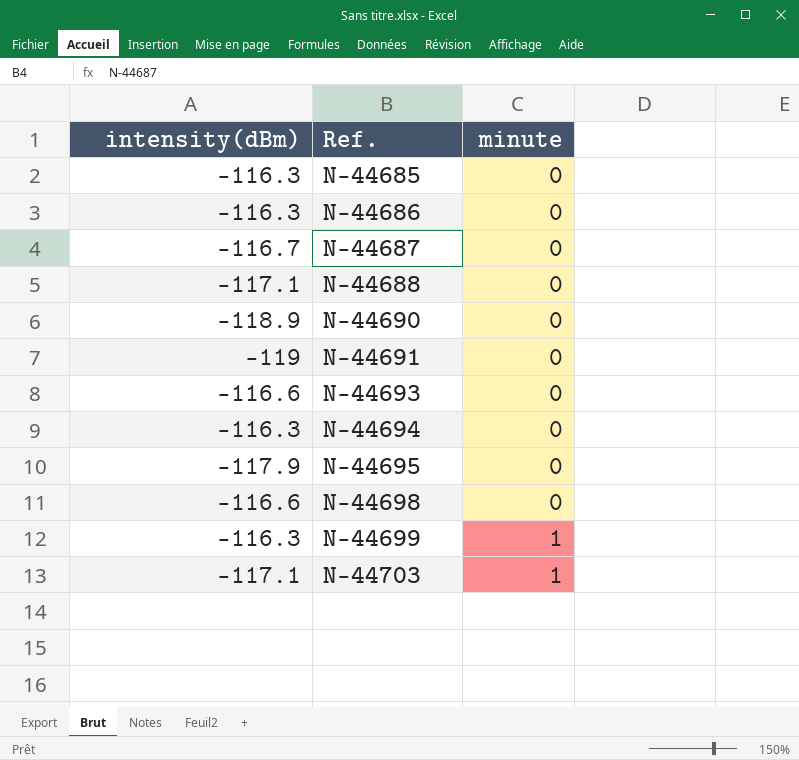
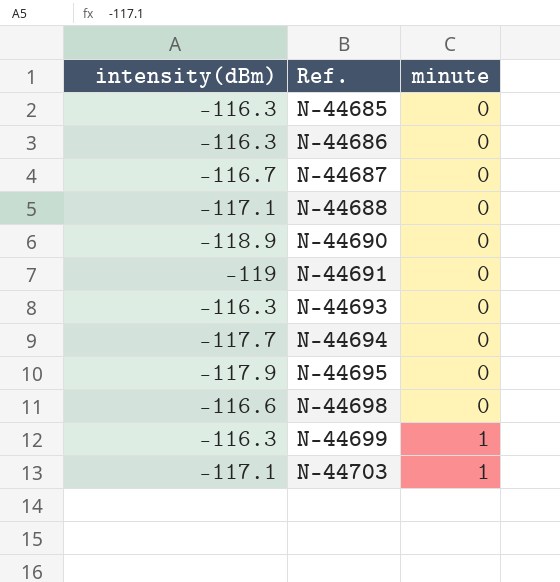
N-44693 | intensity(dBm): -116.6 -> -116.3
N-44694 | intensity(dBm): -116.3 -> -117.7

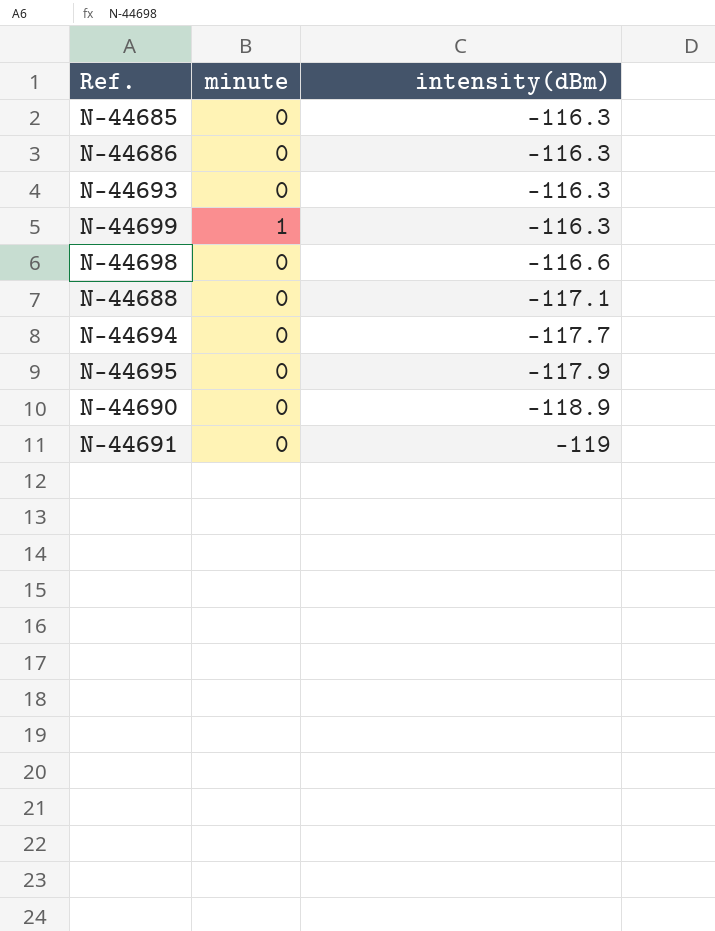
row order: Ref. ascending -> intensity(dBm) descending
column intensity(dBm) | position: 1 -> 3
row N-44687: -116.7 | 0 -> none
row N-44703: -117.1 | 1 -> none

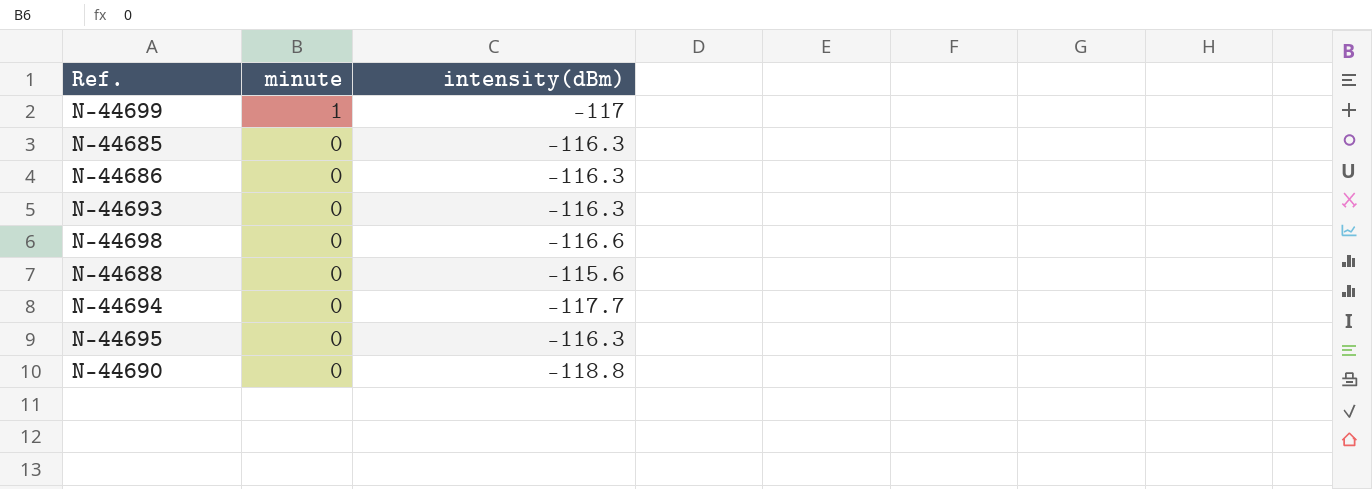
row order: intensity(dBm) descending -> minute descending
row N-44691: 0 | -119 -> none
N-44699 | intensity(dBm): -116.3 -> -117
N-44688 | intensity(dBm): -117.1 -> -115.6
N-44695 | intensity(dBm): -117.9 -> -116.3
N-44690 | intensity(dBm): -118.9 -> -118.8

